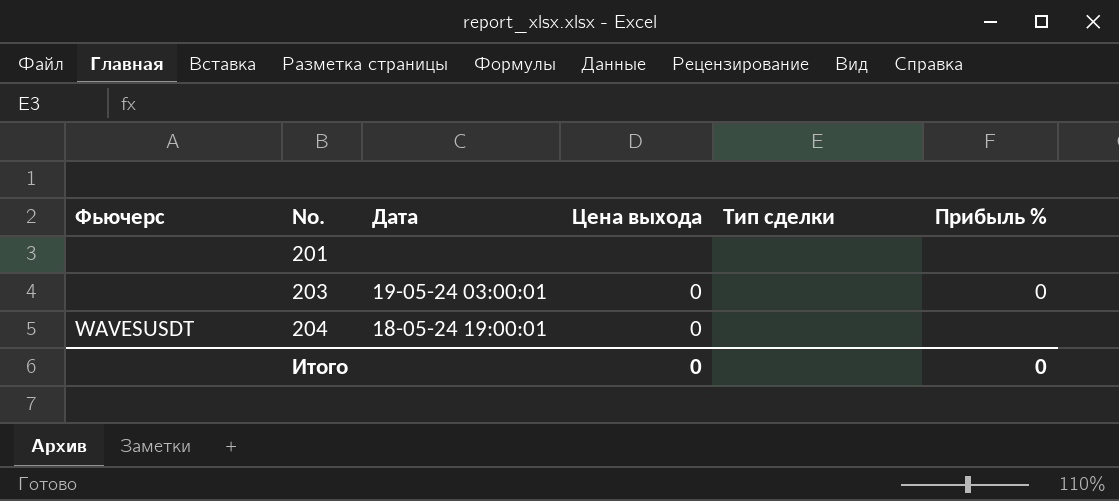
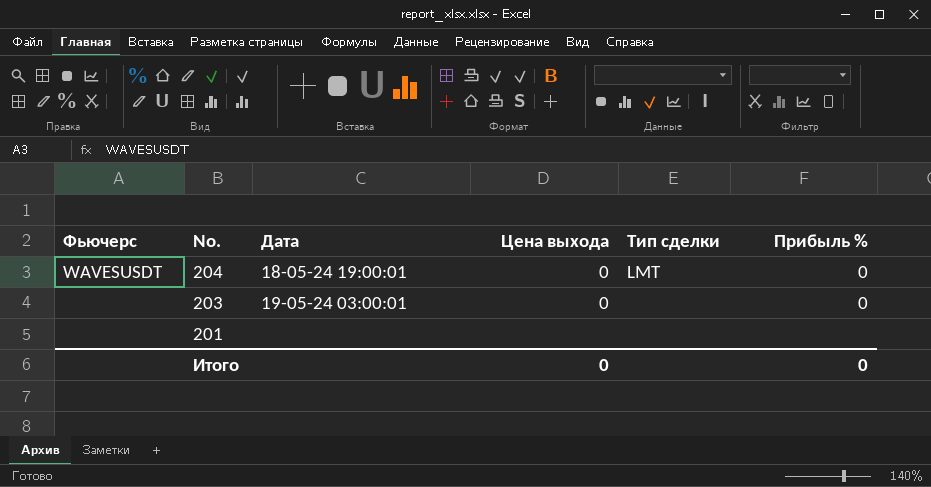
row order: No. ascending -> No. descending
204 | Тип сделки: none -> LMT
204 | Прибыль %: none -> 0

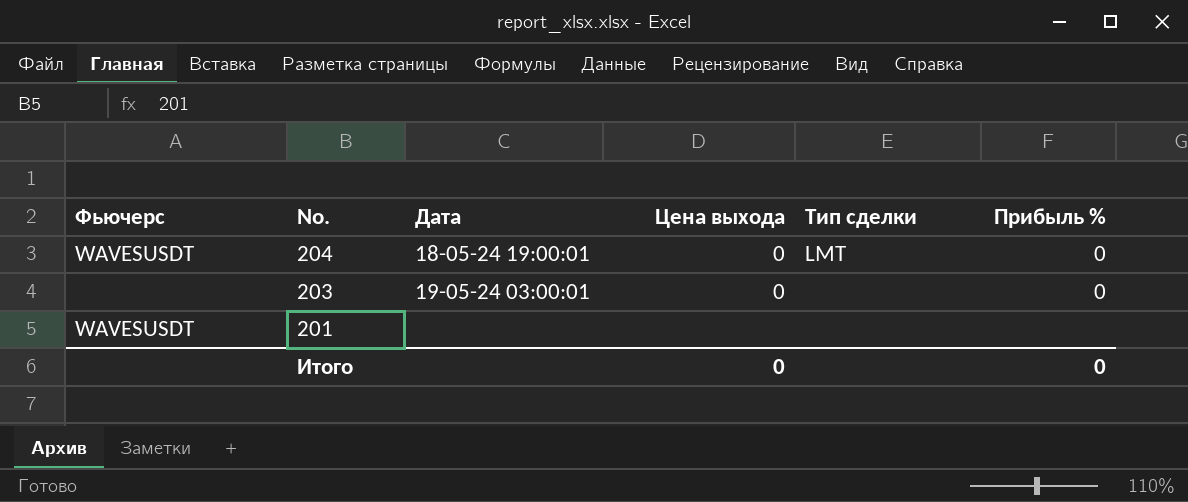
201 | Фьючерс: none -> WAVESUSDT

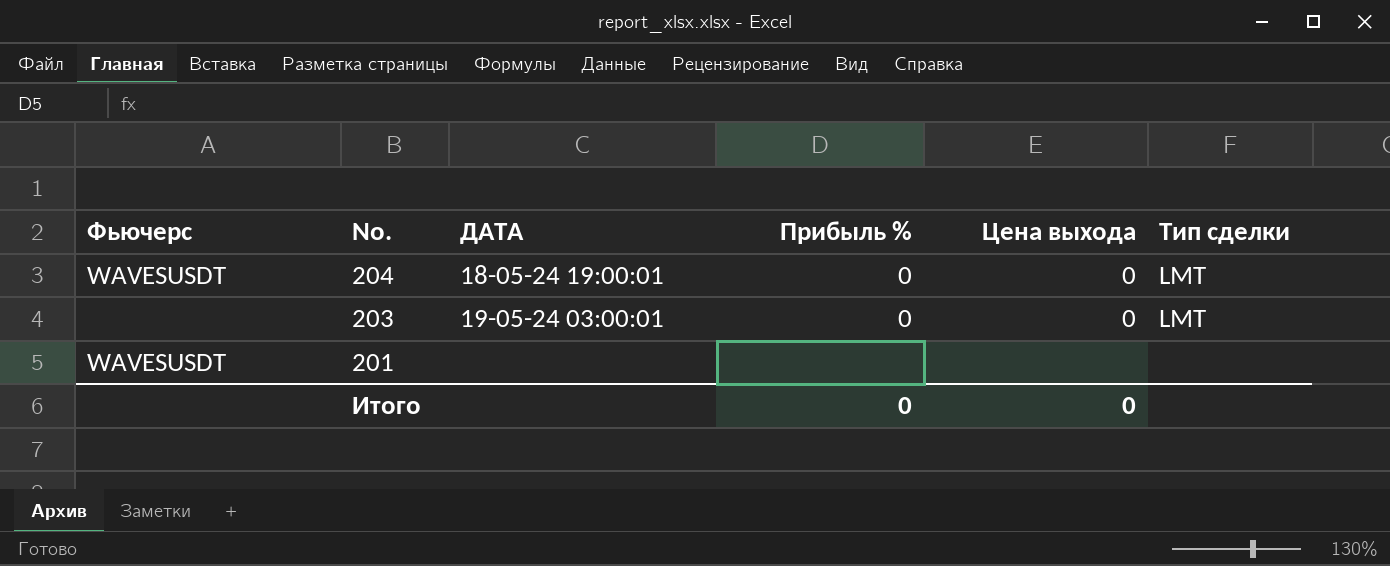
column name: Дата -> ДАТА
column Прибыль % | position: 6 -> 4
203 | Тип сделки: none -> LMT

